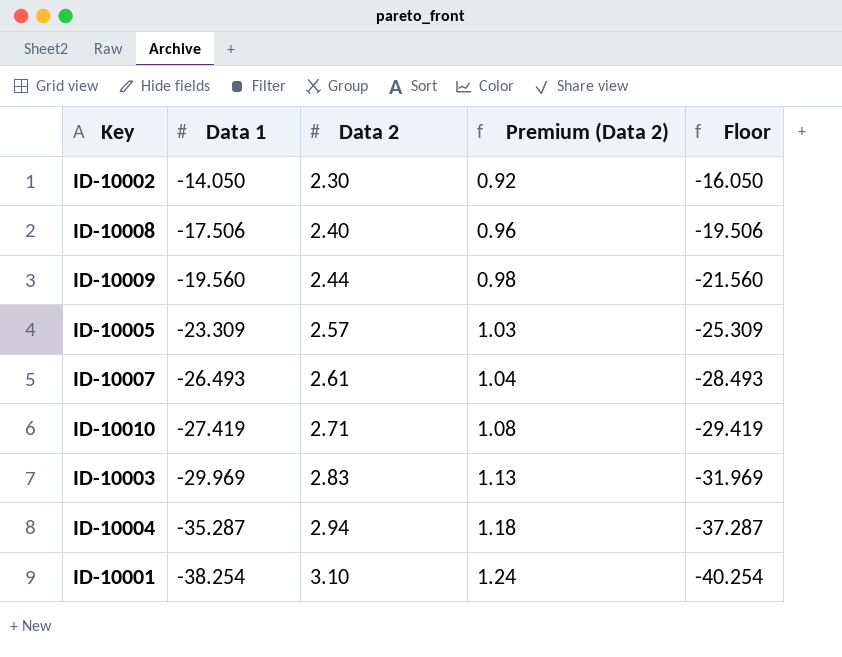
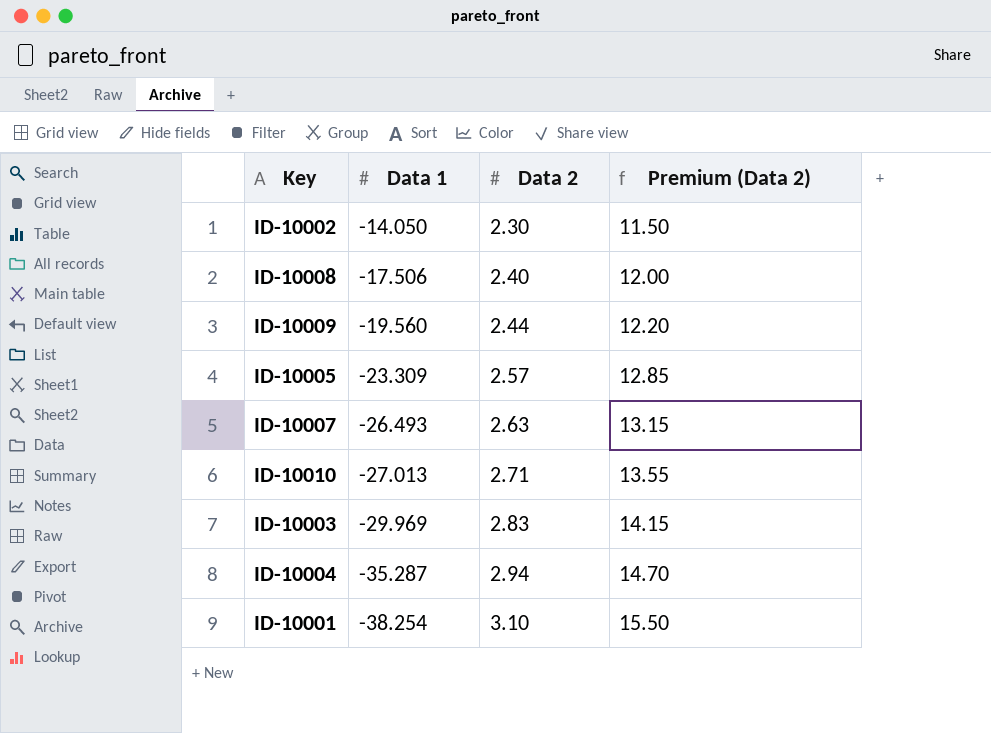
column Floor | formula: [Data 1] - 2 -> none
column Premium (Data 2) | formula: [Data 2] * 0.4 -> [Data 2] * 5
ID-10007 | Data 2: 2.61 -> 2.63
ID-10010 | Data 1: -27.419 -> -27.013

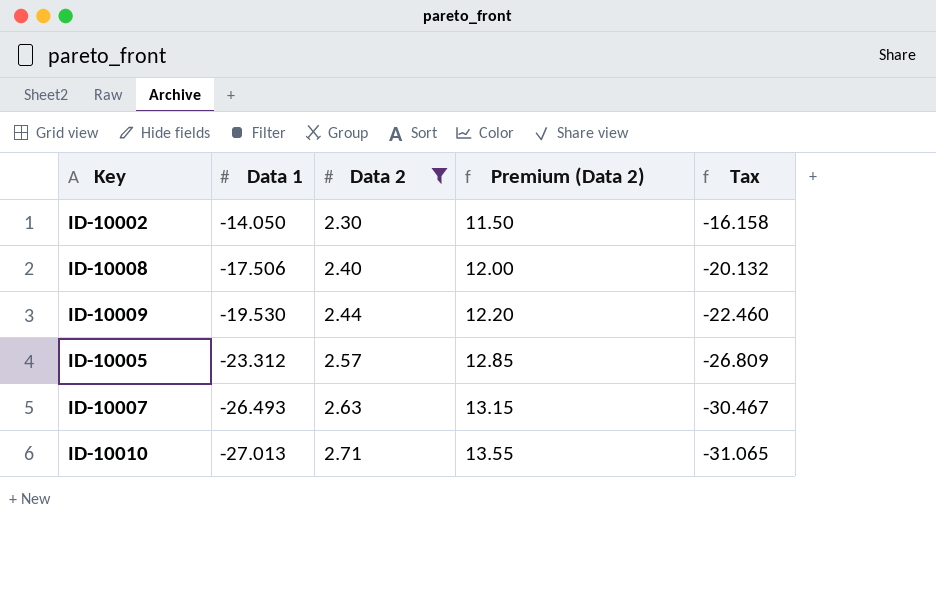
filter: none -> Data 2 <= 2.71
column Tax | formula: none -> [Data 1] * 1.15
ID-10009 | Data 1: -19.560 -> -19.530
ID-10005 | Data 1: -23.309 -> -23.312

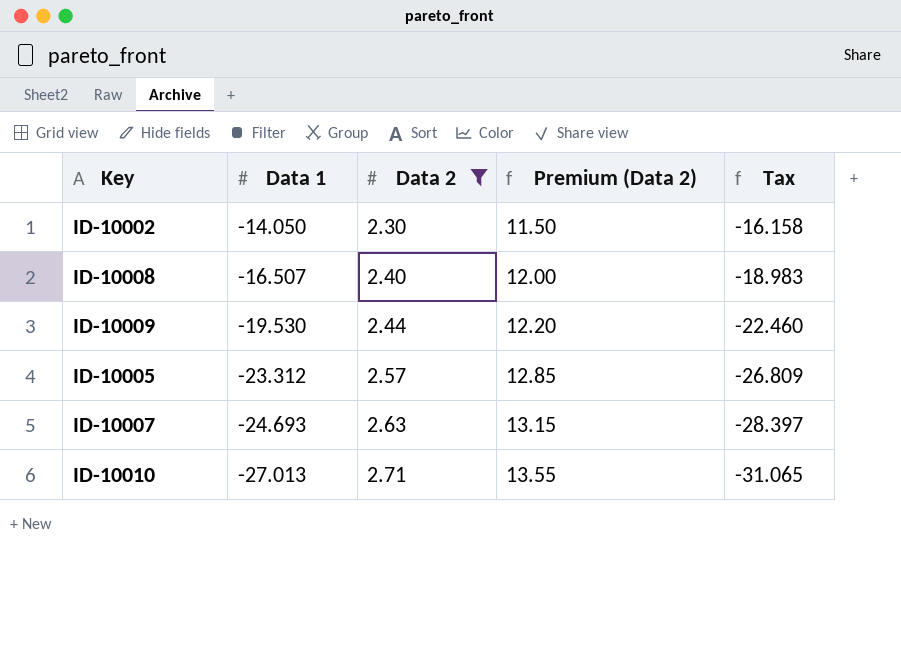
ID-10008 | Data 1: -17.506 -> -16.507
ID-10008 | Tax: -20.132 -> -18.983
ID-10007 | Data 1: -26.493 -> -24.693
ID-10007 | Tax: -30.467 -> -28.397

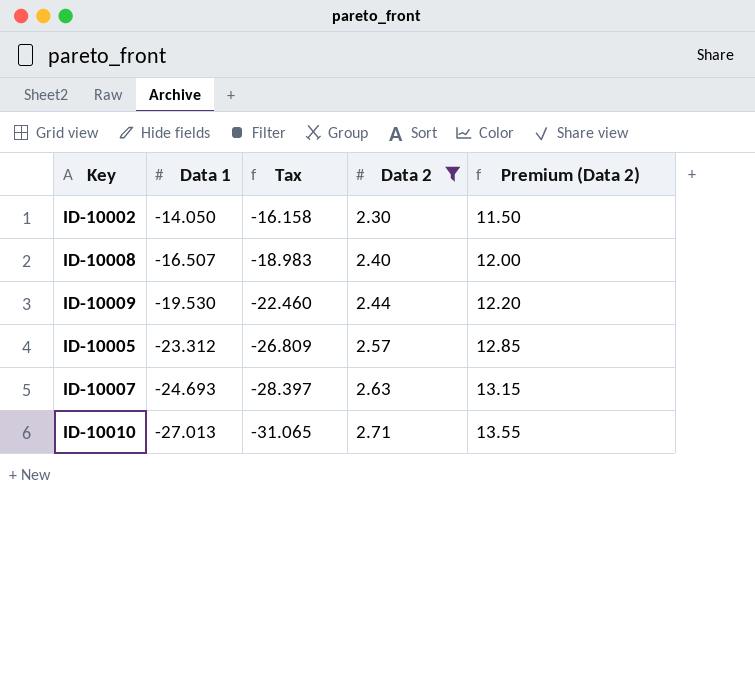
column Tax | position: 5 -> 3

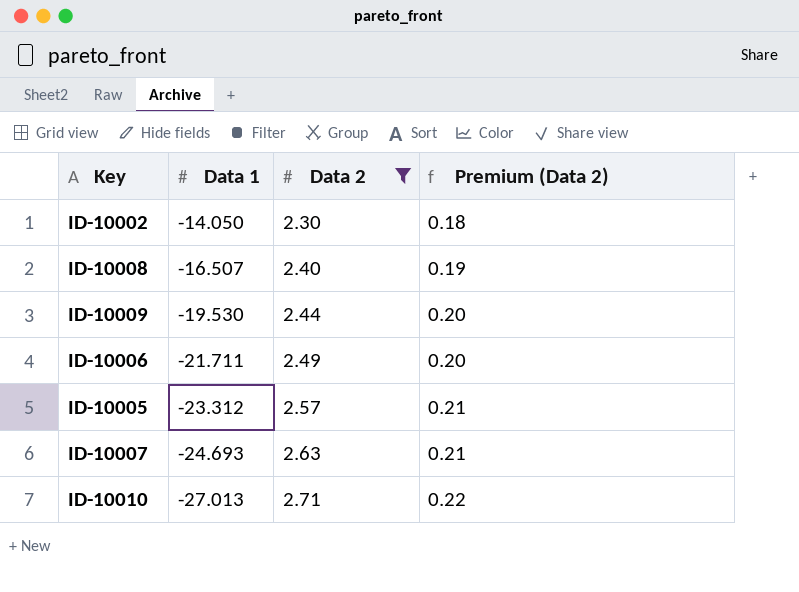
column Tax | formula: [Data 1] * 1.15 -> none
column Premium (Data 2) | formula: [Data 2] * 5 -> [Data 2] * 0.08
row ID-10006: none -> -21.711 | 2.49 | 0.20

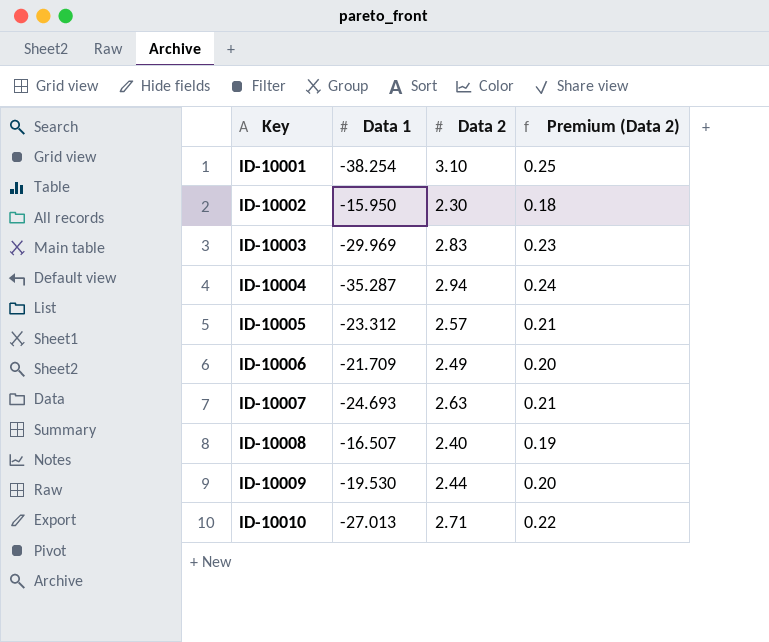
filter: Data 2 <= 2.71 -> none
row order: Data 1 descending -> Key ascending
ID-10002 | Data 1: -14.050 -> -15.950
ID-10006 | Data 1: -21.711 -> -21.709

